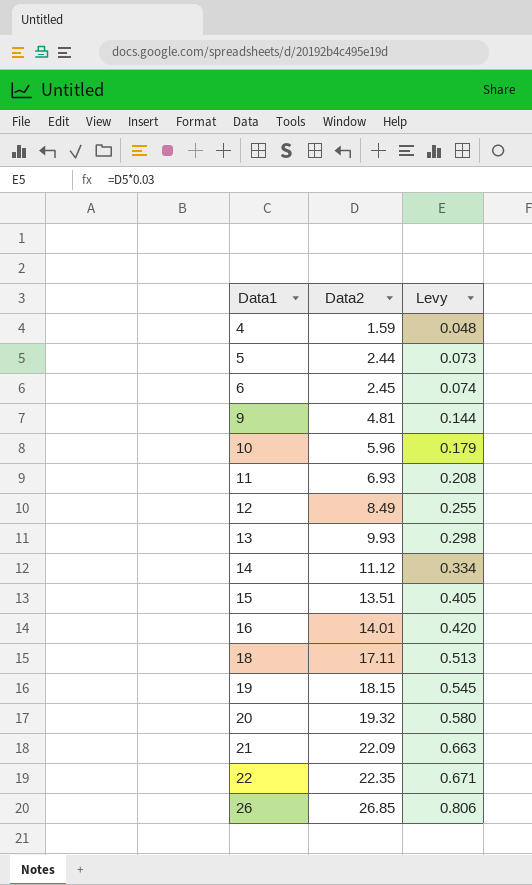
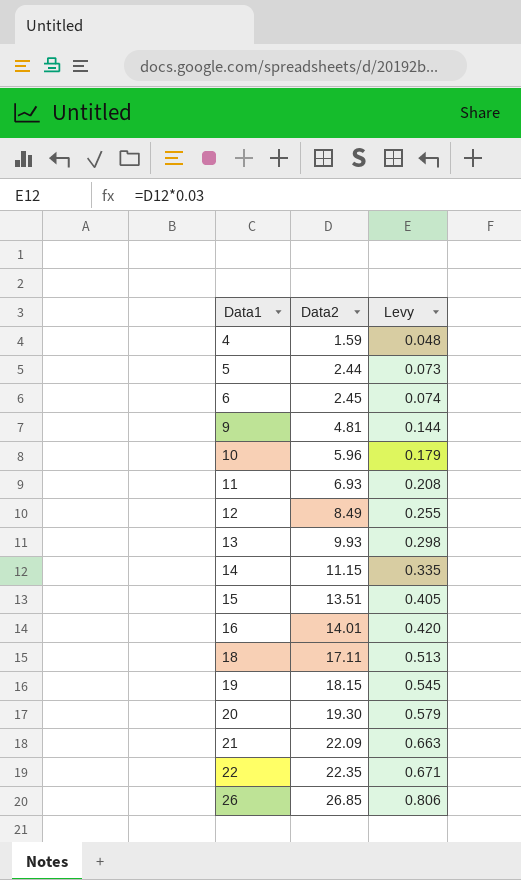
14 | Data2: 11.12 -> 11.15
14 | Levy: 0.334 -> 0.335
20 | Data2: 19.32 -> 19.30
20 | Levy: 0.580 -> 0.579

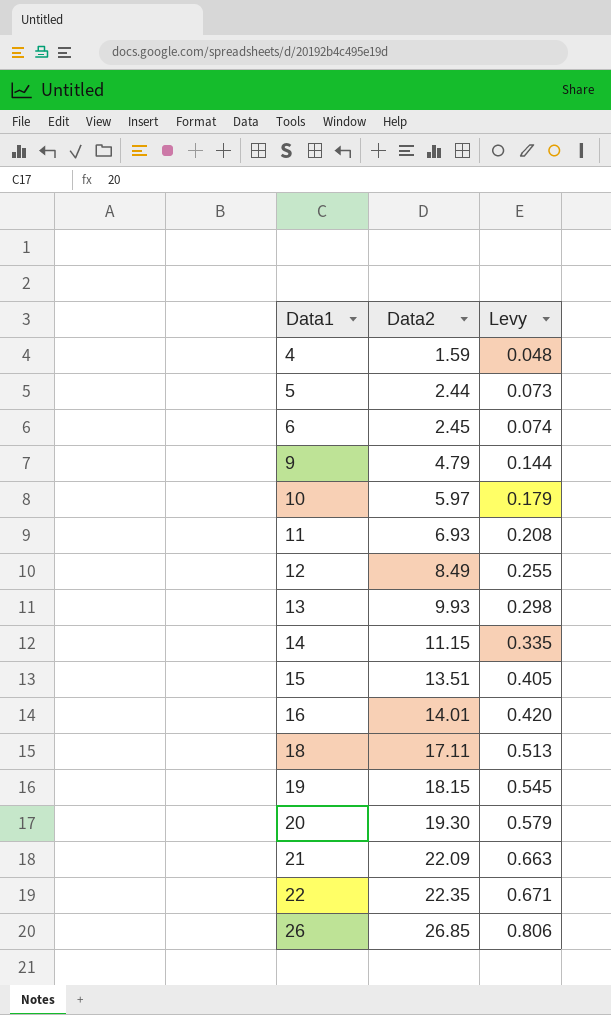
9 | Data2: 4.81 -> 4.79
10 | Data2: 5.96 -> 5.97

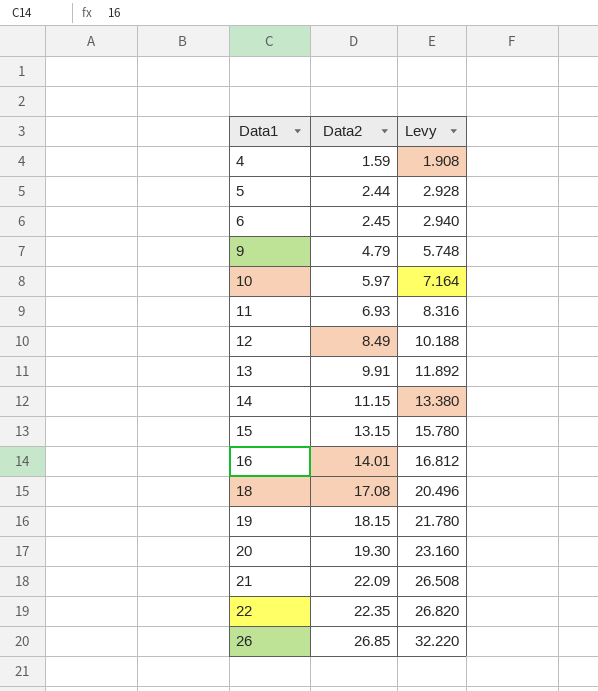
column Levy | formula: [Data2] * 0.03 -> [Data2] * 1.2
13 | Data2: 9.93 -> 9.91
15 | Data2: 13.51 -> 13.15
18 | Data2: 17.11 -> 17.08

